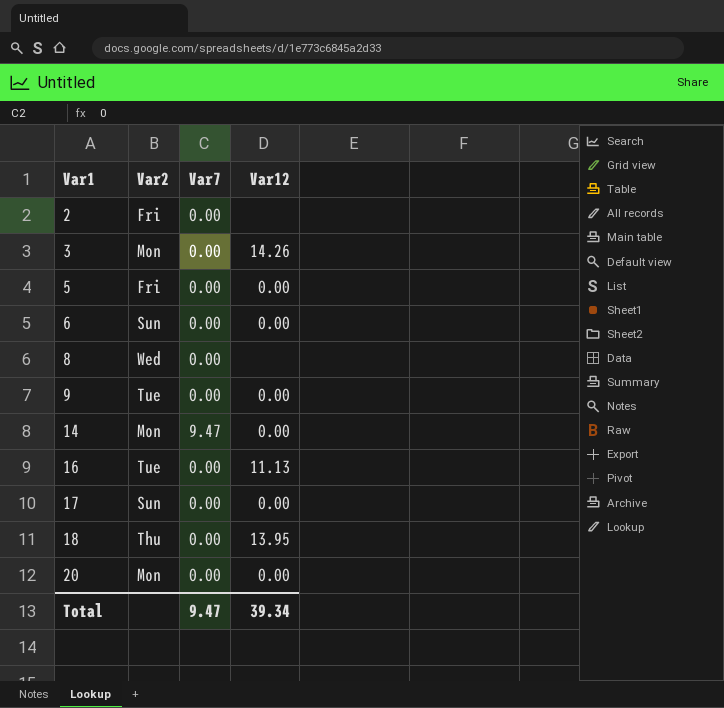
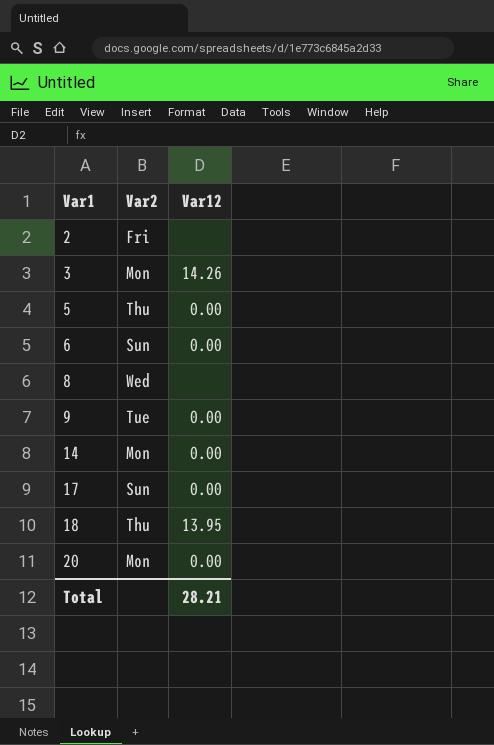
column Var7 | position: 3 -> none
row 16: Tue | 0.00 | 11.13 -> none
5 | Var2: Fri -> Thu
Total | Var12: 39.34 -> 28.21

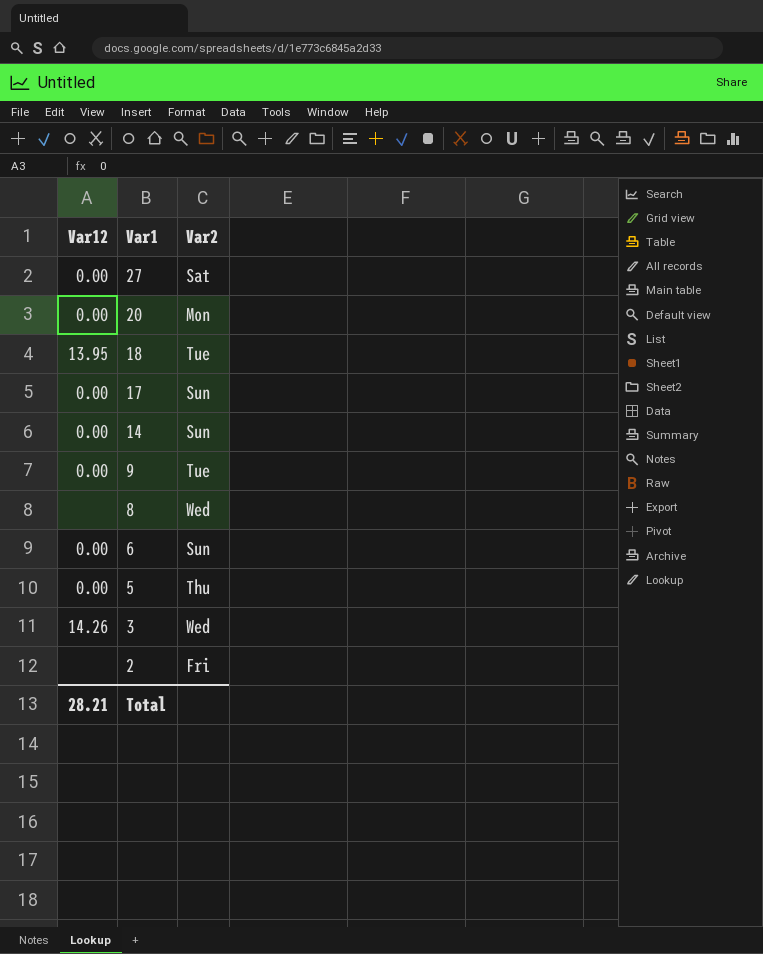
row order: Var1 ascending -> Var1 descending
column Var12 | position: 3 -> 1
row 27: none -> 0.00 | Sat
18 | Var2: Thu -> Tue
14 | Var2: Mon -> Sun
3 | Var2: Mon -> Wed

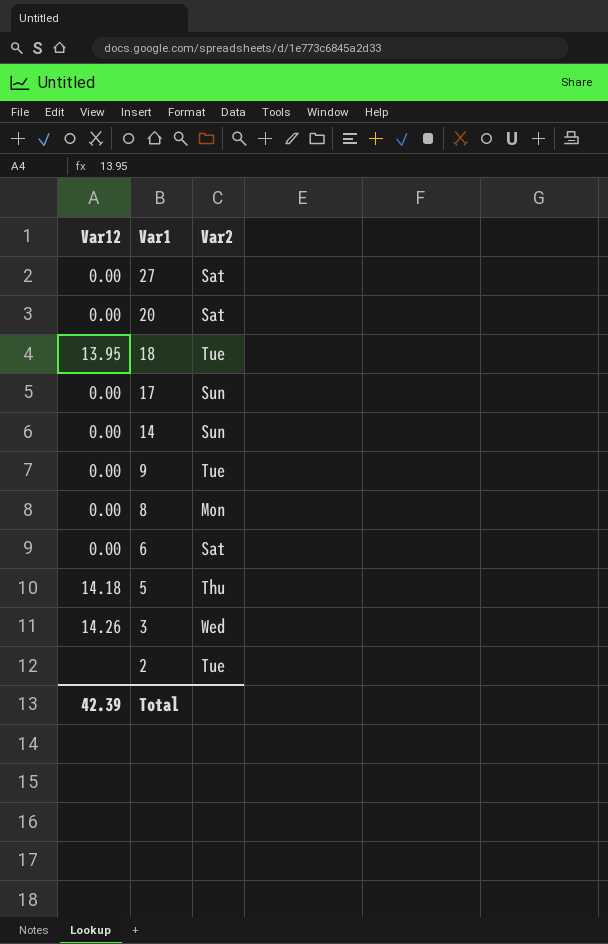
20 | Var2: Mon -> Sat
8 | Var12: none -> 0.00
8 | Var2: Wed -> Mon
6 | Var2: Sun -> Sat
5 | Var12: 0.00 -> 14.18
2 | Var2: Fri -> Tue
Total | Var12: 28.21 -> 42.39

